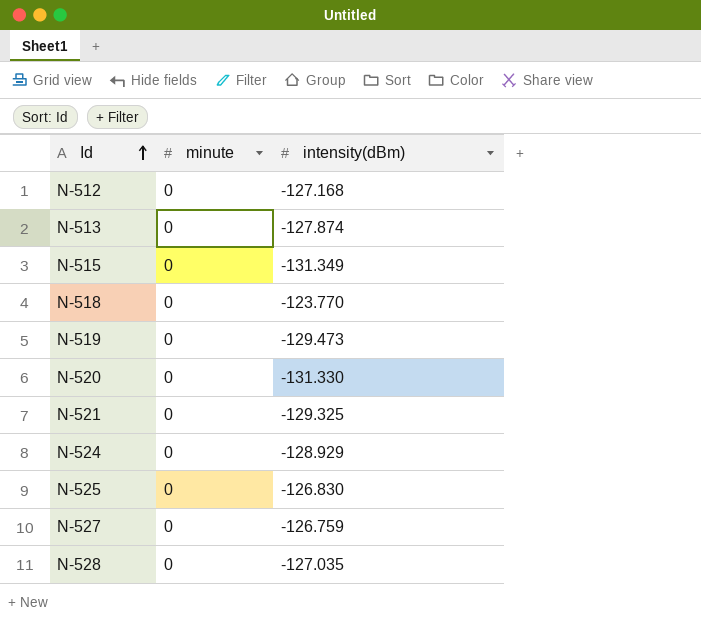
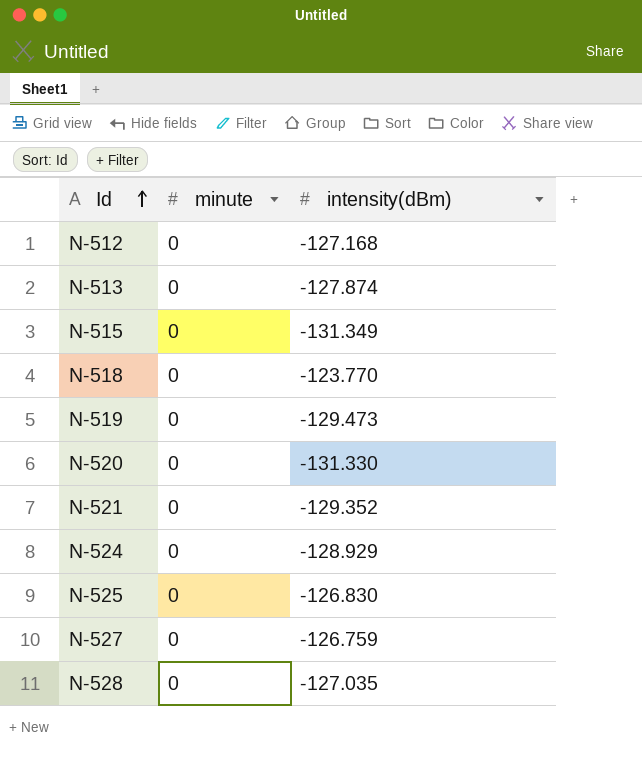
N-521 | intensity(dBm): -129.325 -> -129.352

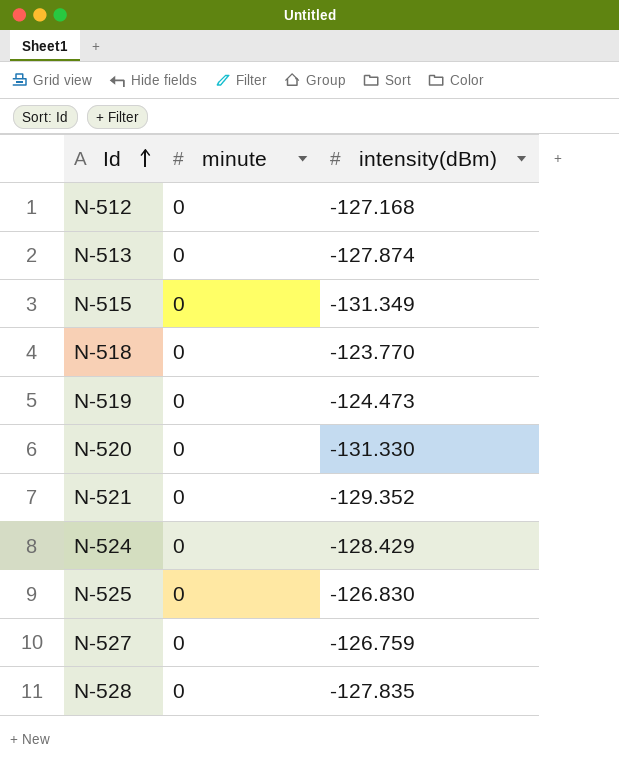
N-519 | intensity(dBm): -129.473 -> -124.473
N-524 | intensity(dBm): -128.929 -> -128.429
N-528 | intensity(dBm): -127.035 -> -127.835

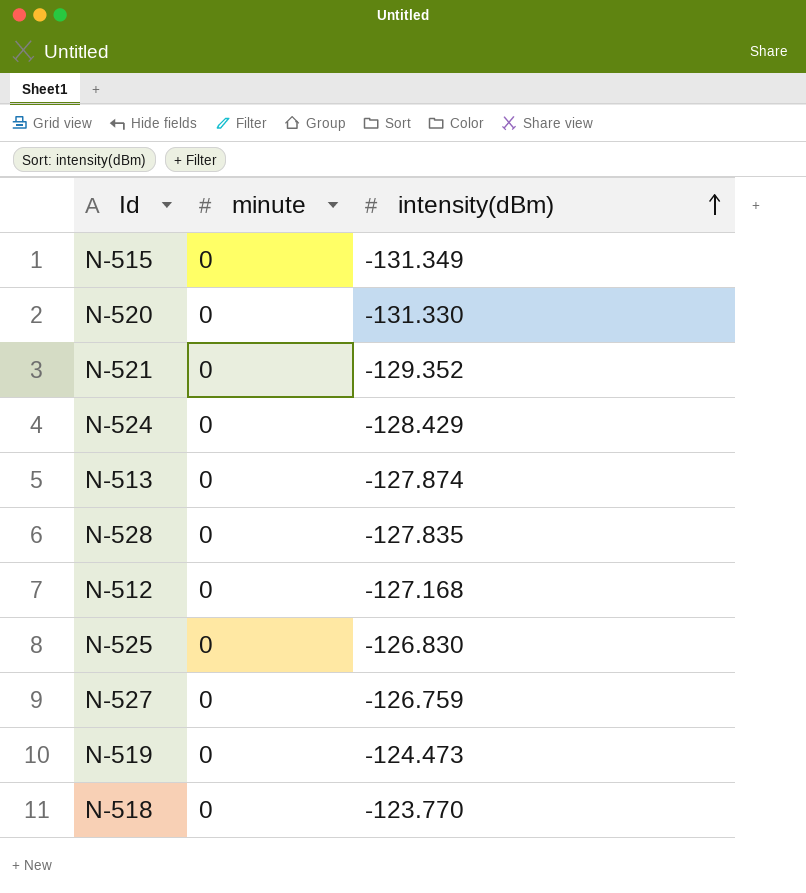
row order: Id ascending -> intensity(dBm) ascending

